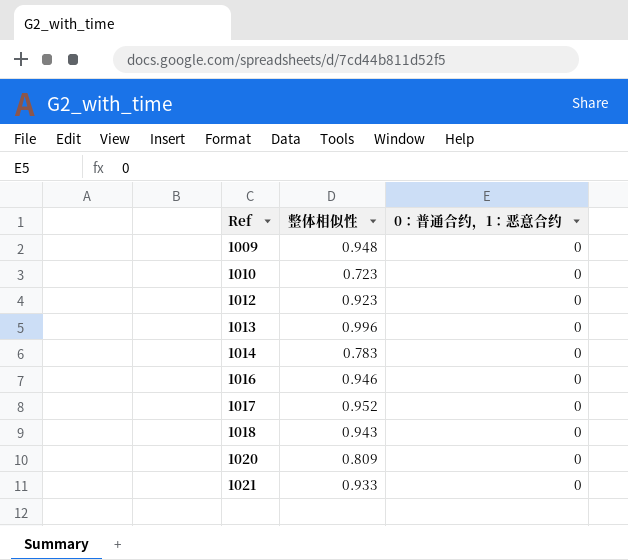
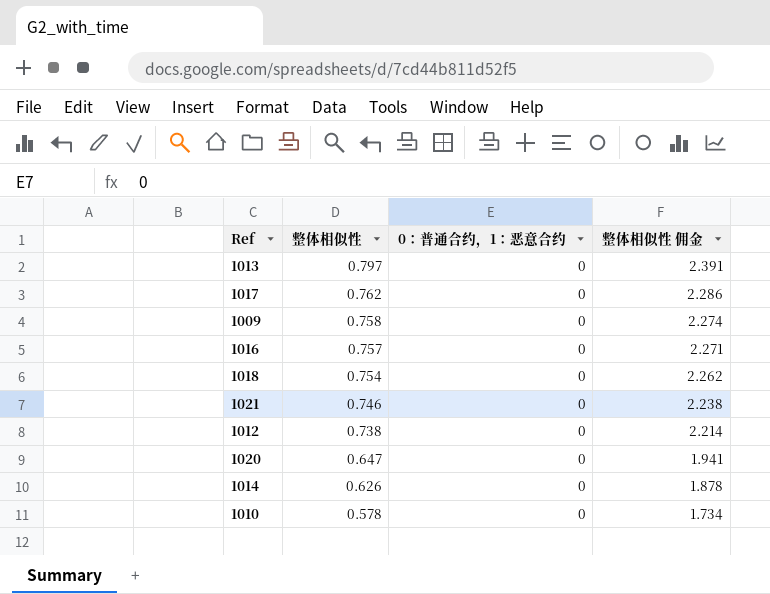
row order: Ref ascending -> 整体相似性 descending
column 整体相似性 佣金 | formula: none -> [整体相似性] * 3
1013 | 整体相似性: 0.996 -> 0.797
1017 | 整体相似性: 0.952 -> 0.762
1009 | 整体相似性: 0.948 -> 0.758
1016 | 整体相似性: 0.946 -> 0.757
1018 | 整体相似性: 0.943 -> 0.754
1021 | 整体相似性: 0.933 -> 0.746
1012 | 整体相似性: 0.923 -> 0.738
1020 | 整体相似性: 0.809 -> 0.647
1014 | 整体相似性: 0.783 -> 0.626
1010 | 整体相似性: 0.723 -> 0.578

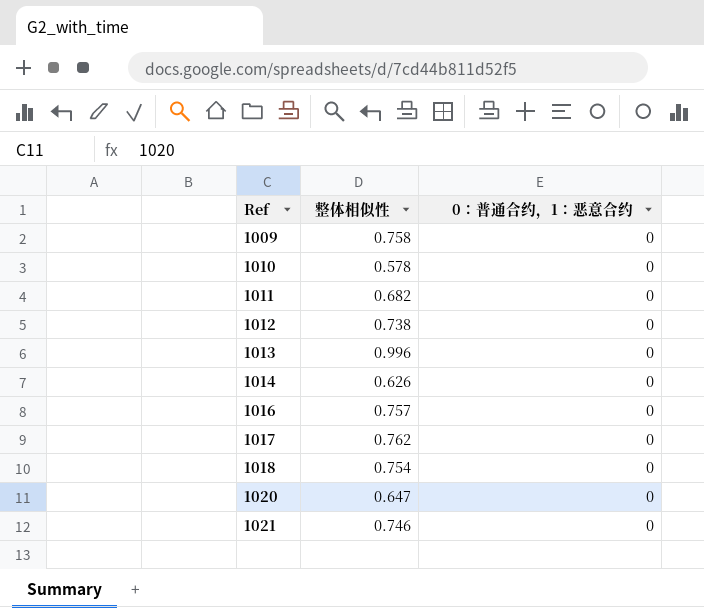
row order: 整体相似性 descending -> Ref ascending
column 整体相似性 佣金 | formula: [整体相似性] * 3 -> none
row 1011: none -> 0.682 | 0
1013 | 整体相似性: 0.797 -> 0.996

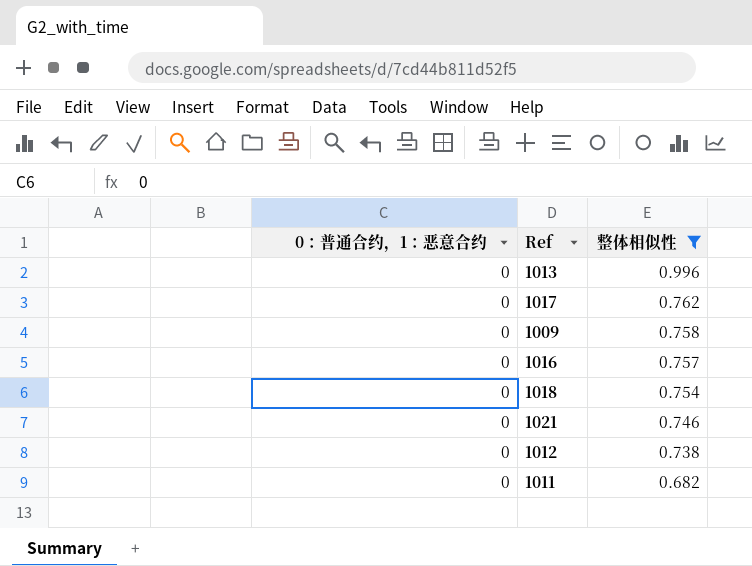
filter: none -> 整体相似性 >= 0.682
row order: Ref ascending -> 整体相似性 descending
column 0：普通合约，1：恶意合约 | position: 3 -> 1

